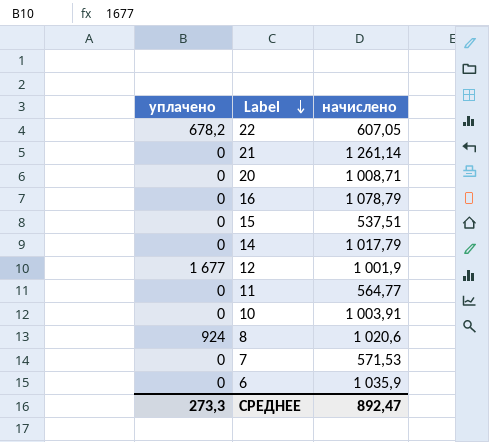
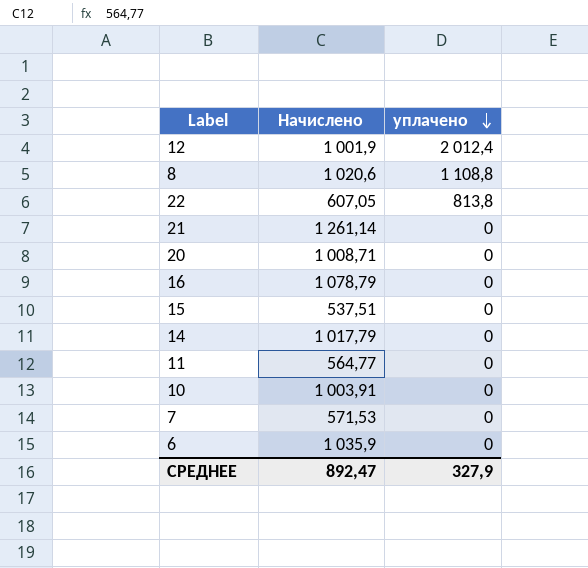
row order: Label descending -> уплачено descending
column name: начислено -> Начислено
column уплачено | position: 1 -> 3
12 | уплачено: 1 677 -> 2 012,4
8 | уплачено: 924 -> 1 108,8
22 | уплачено: 678,2 -> 813,8
СРЕДНЕЕ | уплачено: 273,3 -> 327,9

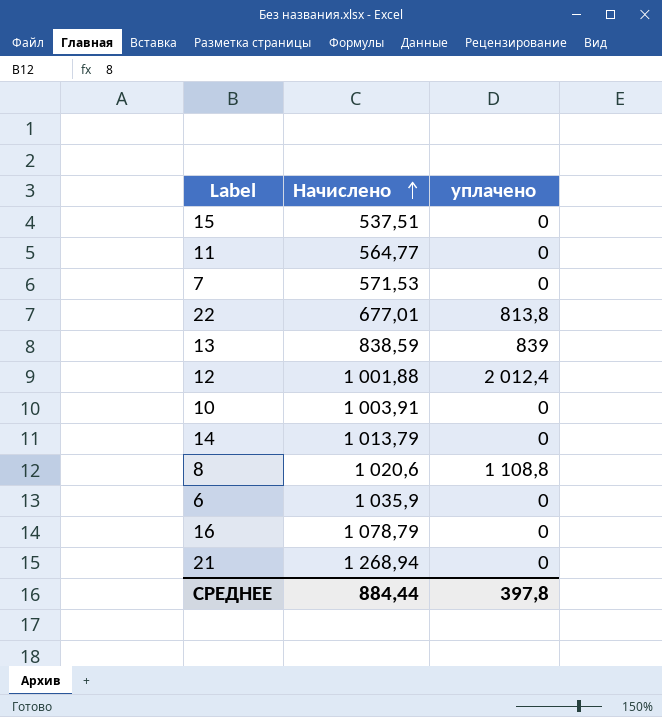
row order: уплачено descending -> Начислено ascending
row 20: 1 008,71 | 0 -> none
22 | Начислено: 607,05 -> 677,01
row 13: none -> 838,59 | 839
12 | Начислено: 1 001,9 -> 1 001,88
14 | Начислено: 1 017,79 -> 1 013,79
21 | Начислено: 1 261,14 -> 1 268,94
СРЕДНЕЕ | Начислено: 892,47 -> 884,44
СРЕДНЕЕ | уплачено: 327,9 -> 397,8

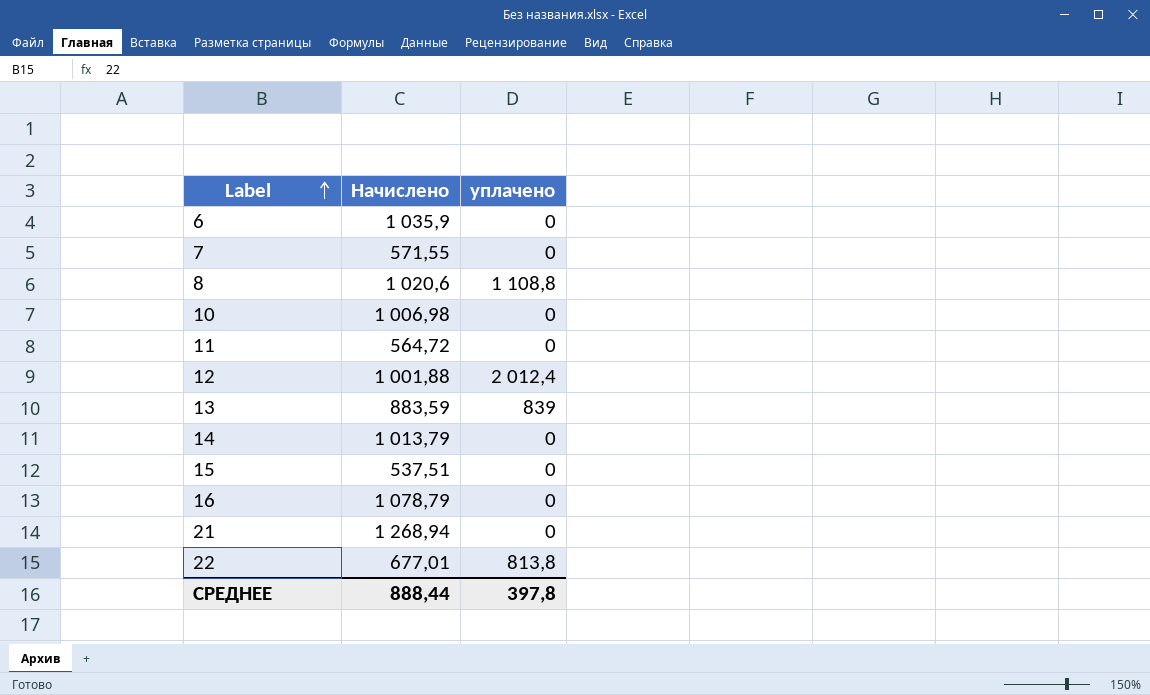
row order: Начислено ascending -> Label ascending
7 | Начислено: 571,53 -> 571,55
10 | Начислено: 1 003,91 -> 1 006,98
11 | Начислено: 564,77 -> 564,72
13 | Начислено: 838,59 -> 883,59
СРЕДНЕЕ | Начислено: 884,44 -> 888,44

